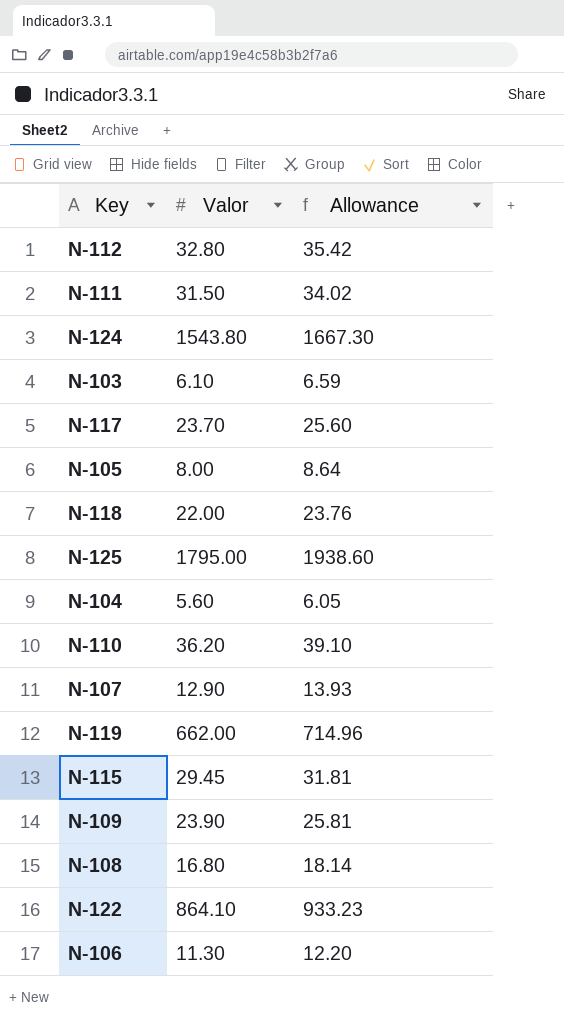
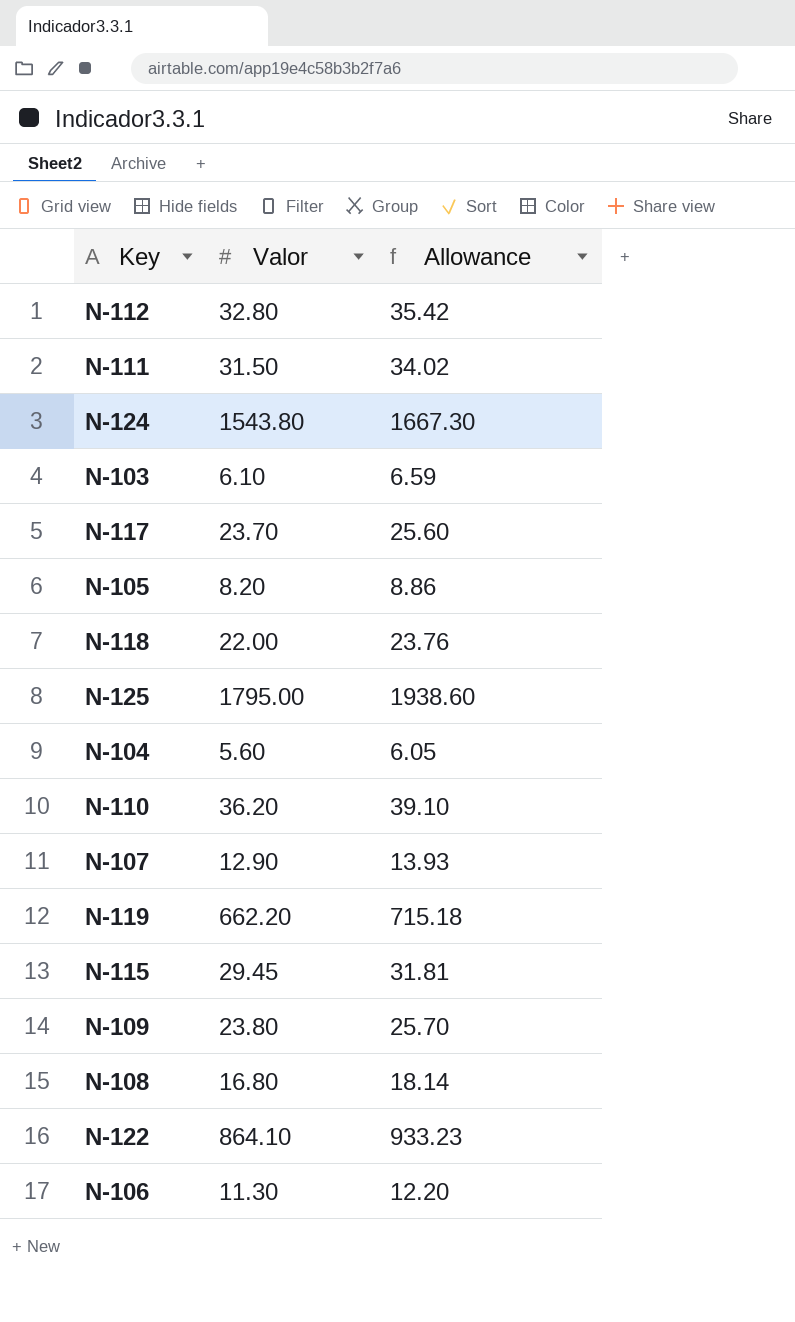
N-105 | Valor: 8.00 -> 8.20
N-105 | Allowance: 8.64 -> 8.86
N-119 | Valor: 662.00 -> 662.20
N-119 | Allowance: 714.96 -> 715.18
N-109 | Valor: 23.90 -> 23.80
N-109 | Allowance: 25.81 -> 25.70

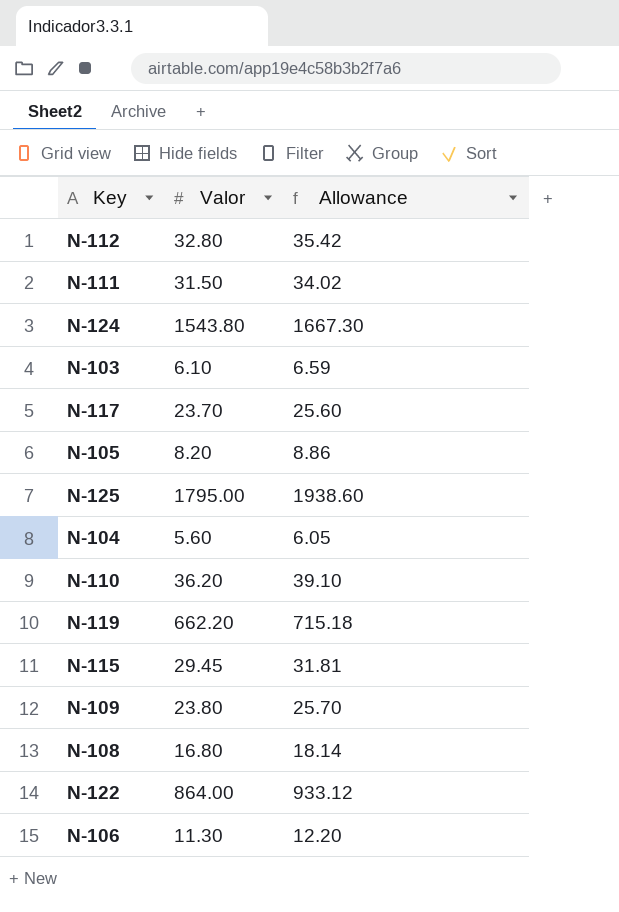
row N-118: 22.00 | 23.76 -> none
row N-107: 12.90 | 13.93 -> none
N-122 | Valor: 864.10 -> 864.00
N-122 | Allowance: 933.23 -> 933.12

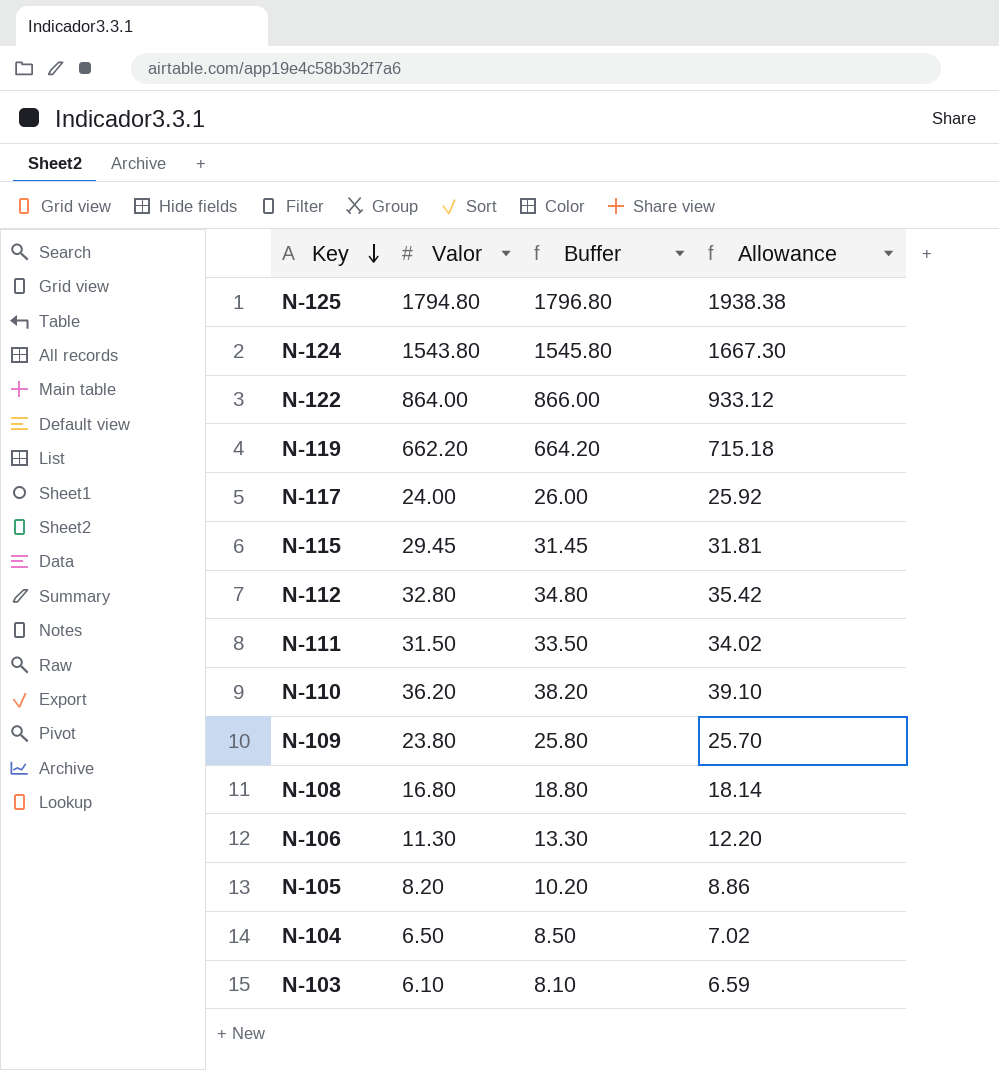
row order: none -> Key descending
column Buffer | formula: none -> [Valor] + 2
N-125 | Valor: 1795.00 -> 1794.80
N-125 | Allowance: 1938.60 -> 1938.38
N-117 | Valor: 23.70 -> 24.00
N-117 | Allowance: 25.60 -> 25.92
N-104 | Valor: 5.60 -> 6.50
N-104 | Allowance: 6.05 -> 7.02

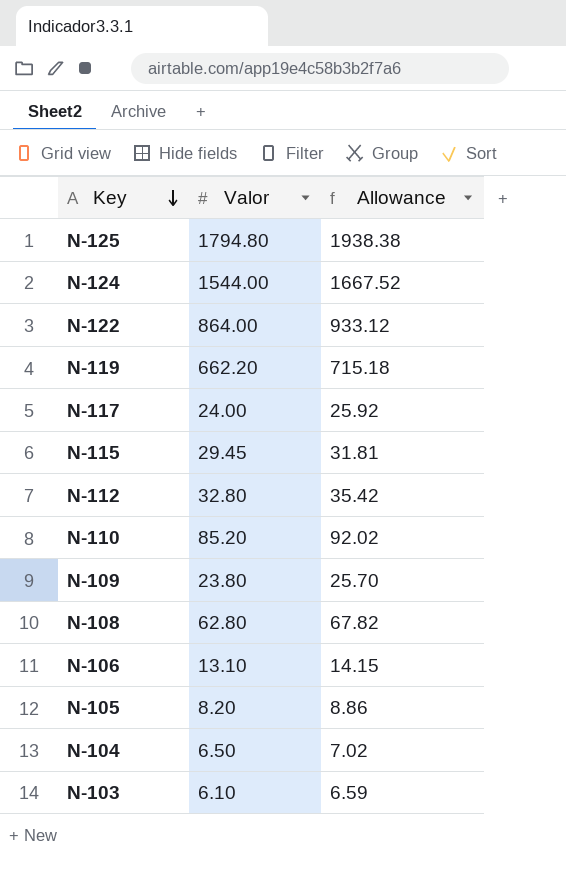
column Buffer | formula: [Valor] + 2 -> none
row N-111: 31.50 | 33.50 | 34.02 -> none
N-124 | Valor: 1543.80 -> 1544.00
N-124 | Allowance: 1667.30 -> 1667.52
N-110 | Valor: 36.20 -> 85.20
N-110 | Allowance: 39.10 -> 92.02
N-108 | Valor: 16.80 -> 62.80
N-108 | Allowance: 18.14 -> 67.82
N-106 | Valor: 11.30 -> 13.10
N-106 | Allowance: 12.20 -> 14.15

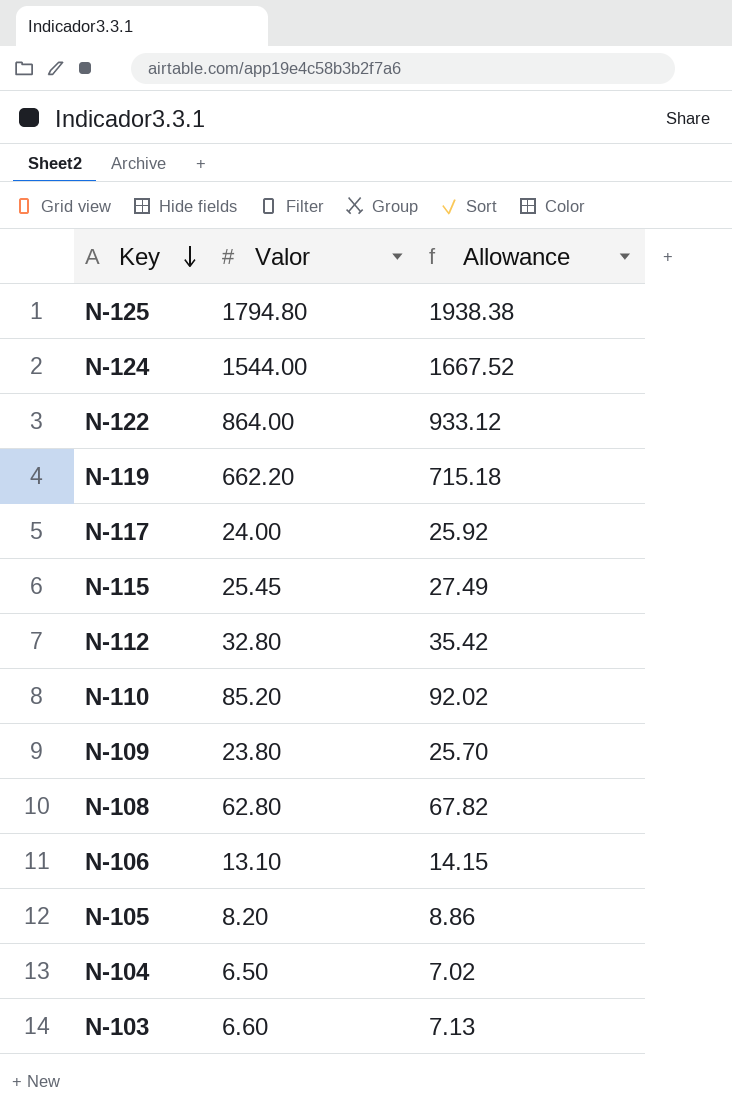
N-115 | Valor: 29.45 -> 25.45
N-115 | Allowance: 31.81 -> 27.49
N-103 | Valor: 6.10 -> 6.60
N-103 | Allowance: 6.59 -> 7.13

